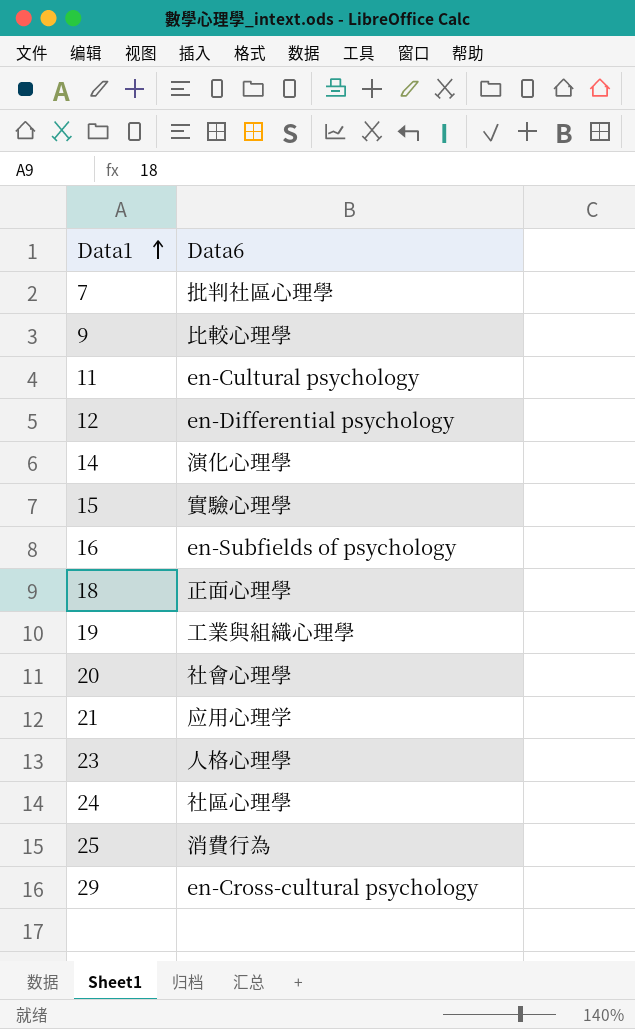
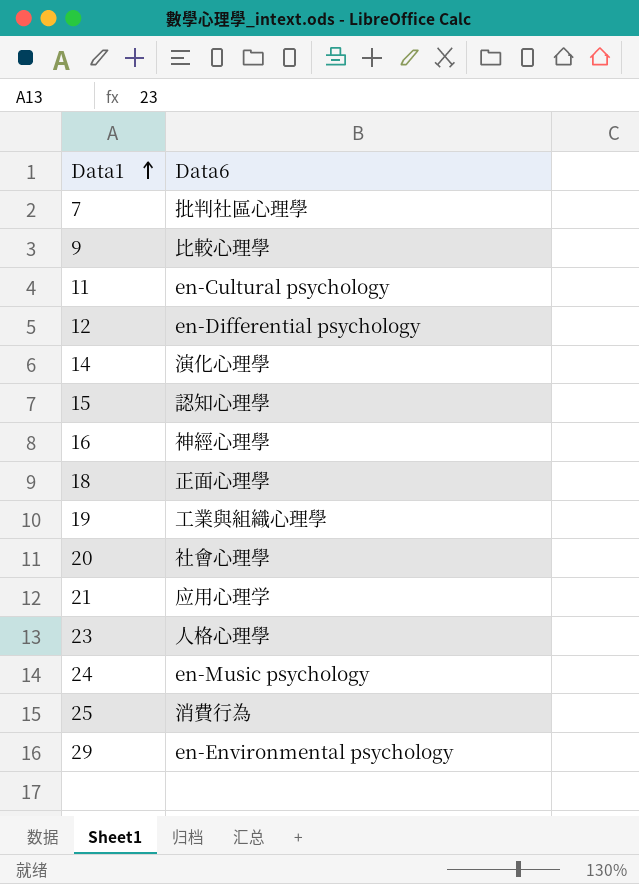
15 | Data6: 實驗心理學 -> 認知心理學
16 | Data6: en-Subfields of psychology -> 神經心理學
24 | Data6: 社區心理學 -> en-Music psychology
29 | Data6: en-Cross-cultural psychology -> en-Environmental psychology

